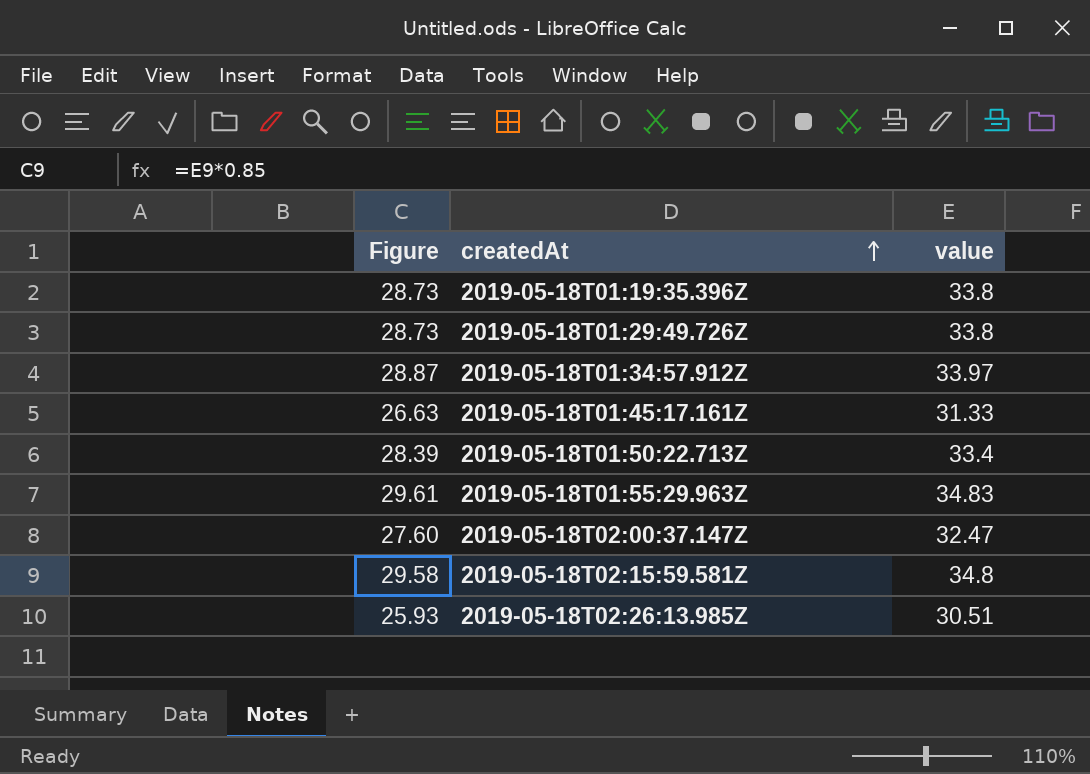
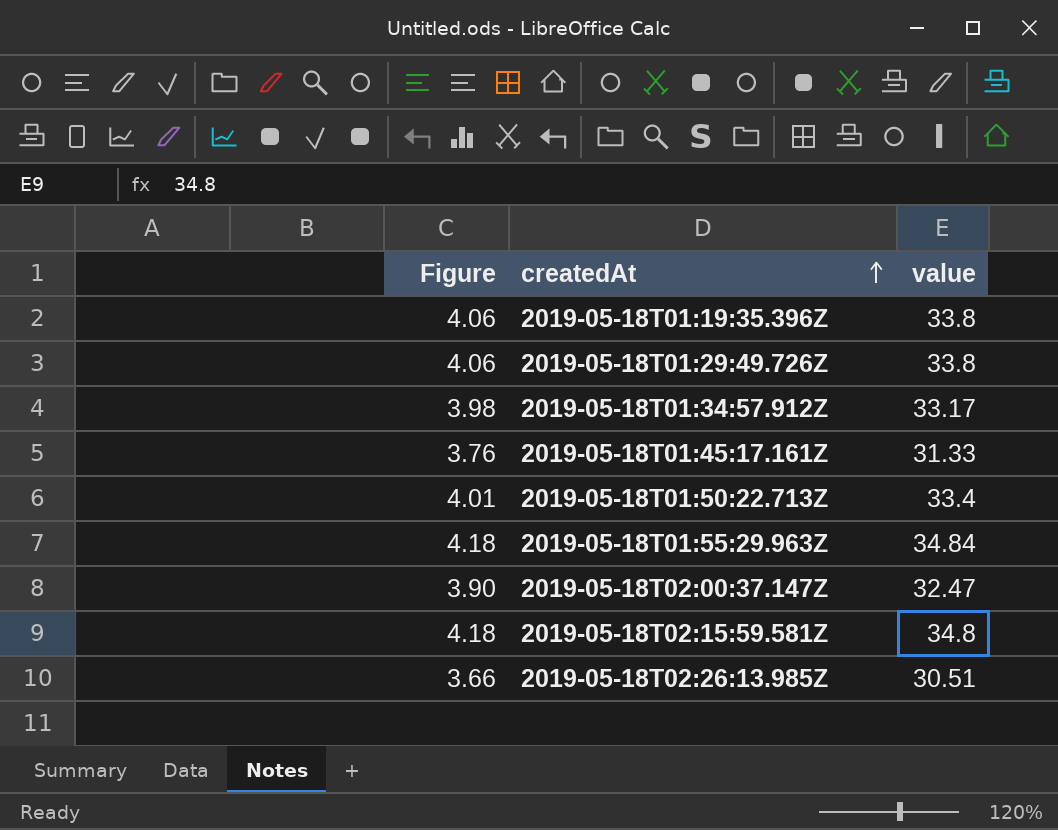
column Figure | formula: [value] * 0.85 -> [value] * 0.12
2019-05-18T01:34:57.912Z | value: 33.97 -> 33.17
2019-05-18T01:55:29.963Z | value: 34.83 -> 34.84

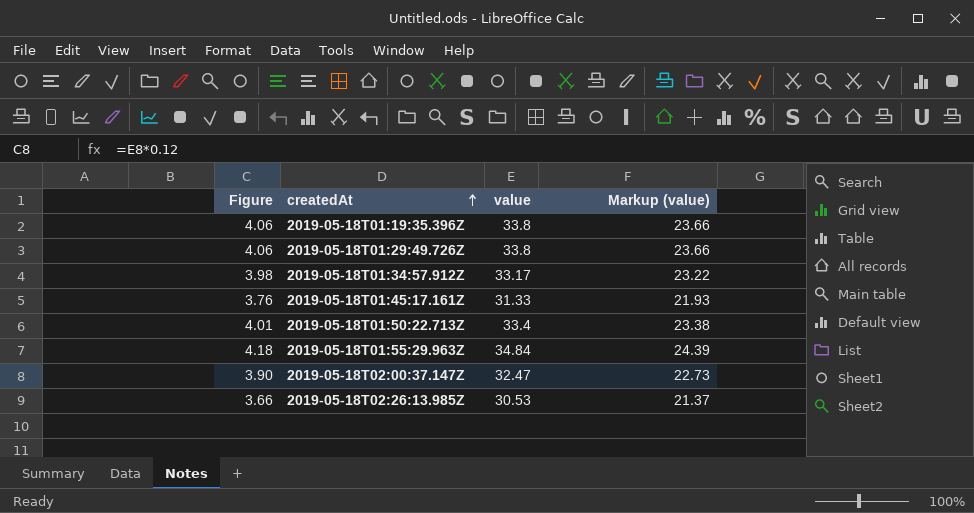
column Markup (value) | formula: none -> [value] * 0.7
row 2019-05-18T02:15:59.581Z: 4.18 | 34.8 -> none
2019-05-18T02:26:13.985Z | value: 30.51 -> 30.53

